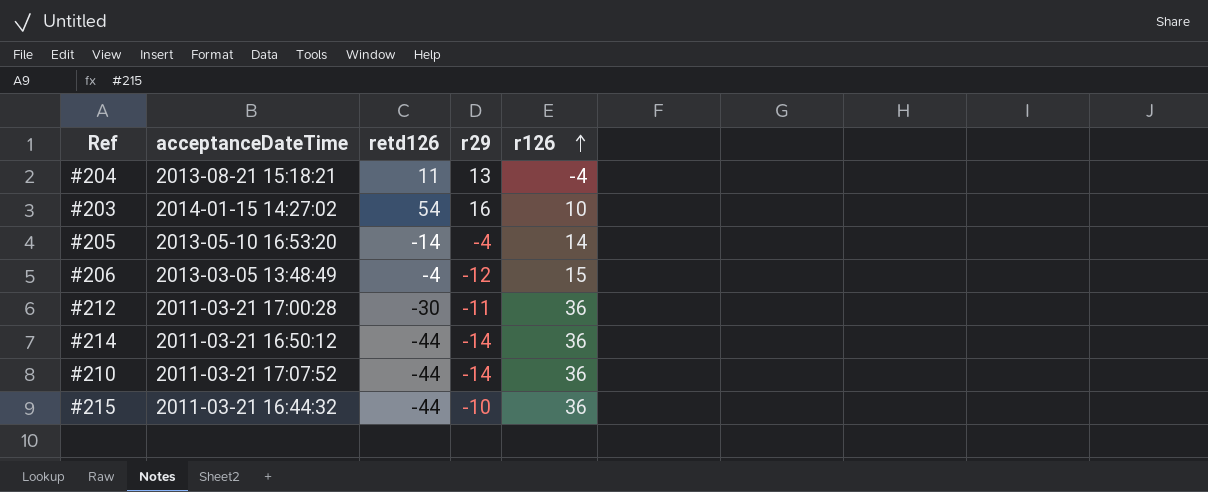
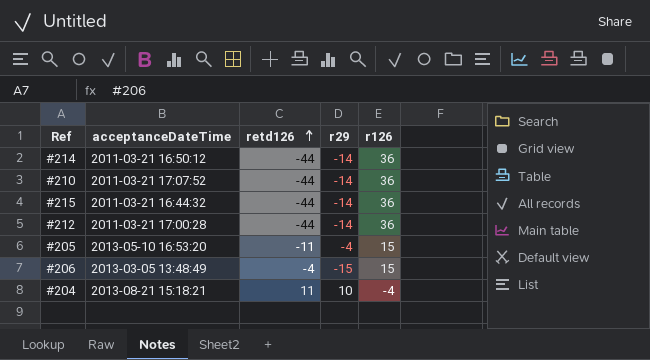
row order: r126 ascending -> retd126 ascending
row #203: 2014-01-15 14:27:02 | 54 | 16 | 10 -> none
#215 | r29: -10 -> -14
#212 | retd126: -30 -> -44
#212 | r29: -11 -> -14
#205 | retd126: -14 -> -11
#205 | r126: 14 -> 15
#206 | r29: -12 -> -15
#204 | r29: 13 -> 10

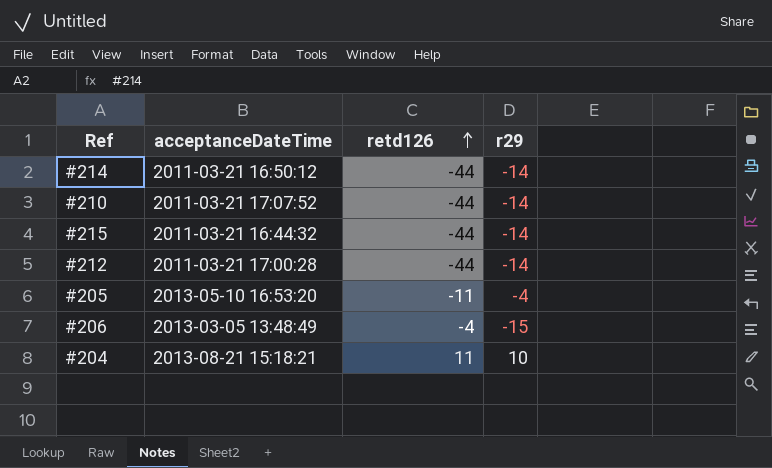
column r126 | position: 5 -> none

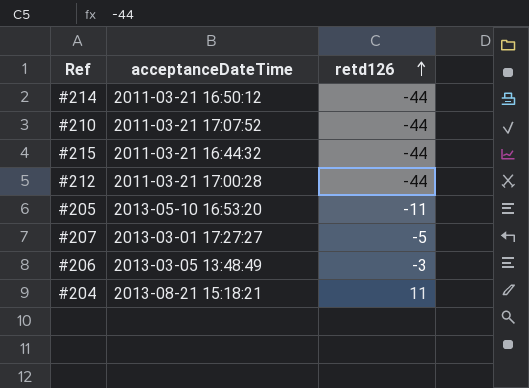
column r29 | position: 4 -> none
row #207: none -> 2013-03-01 17:27:27 | -5
#206 | retd126: -4 -> -3

